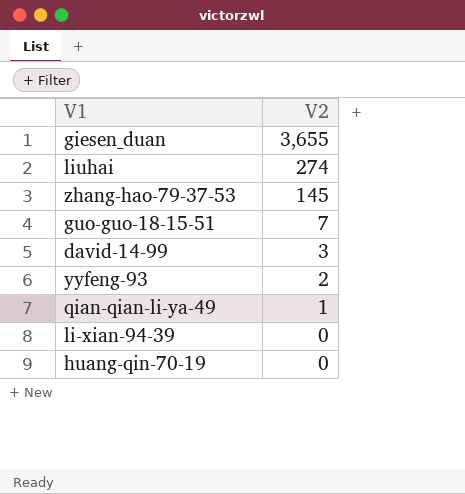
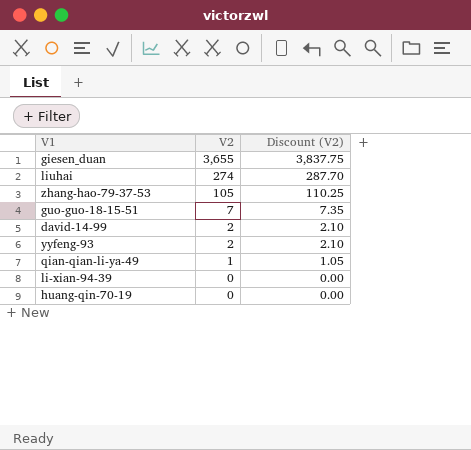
column Discount (V2) | formula: none -> [V2] * 1.05
zhang-hao-79-37-53 | V2: 145 -> 105
david-14-99 | V2: 3 -> 2

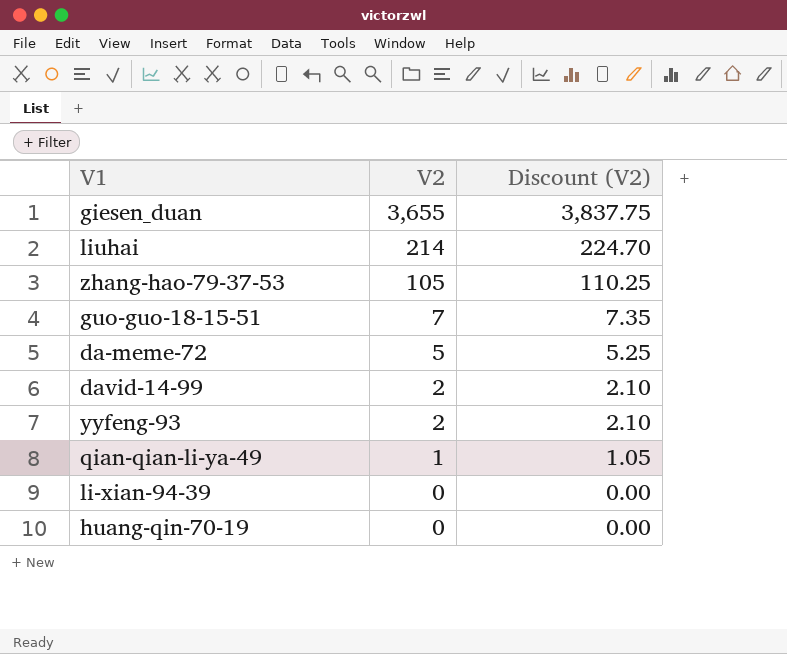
liuhai | V2: 274 -> 214
liuhai | Discount (V2): 287.70 -> 224.70
row da-meme-72: none -> 5 | 5.25

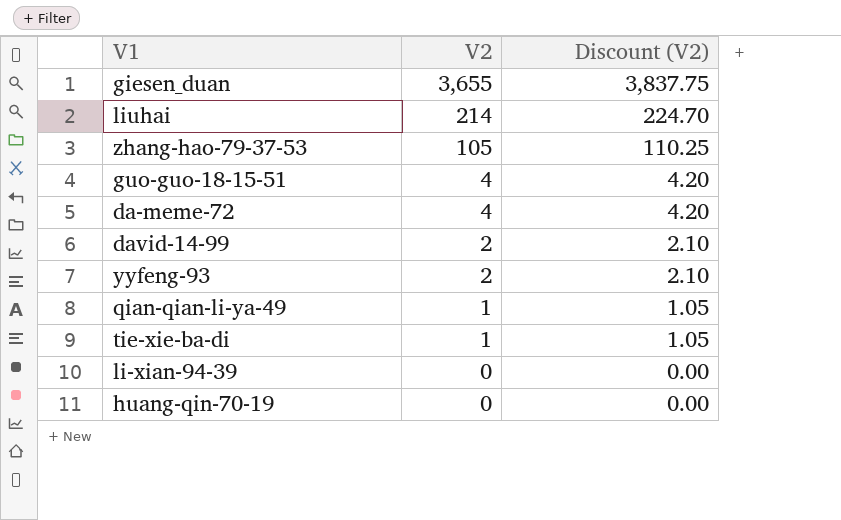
guo-guo-18-15-51 | V2: 7 -> 4
guo-guo-18-15-51 | Discount (V2): 7.35 -> 4.20
da-meme-72 | V2: 5 -> 4
da-meme-72 | Discount (V2): 5.25 -> 4.20
row tie-xie-ba-di: none -> 1 | 1.05

